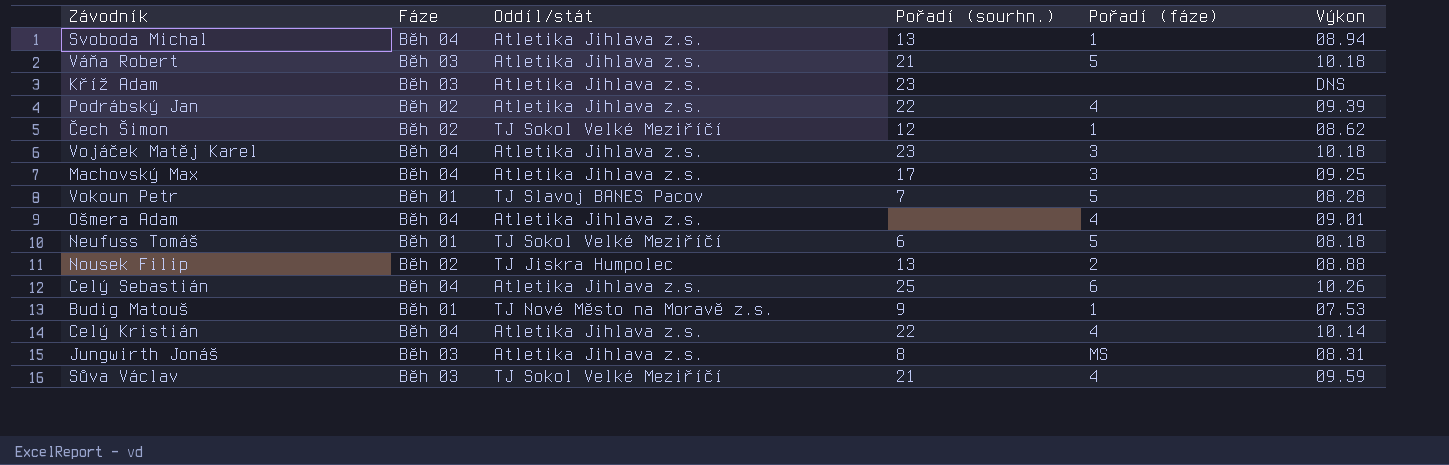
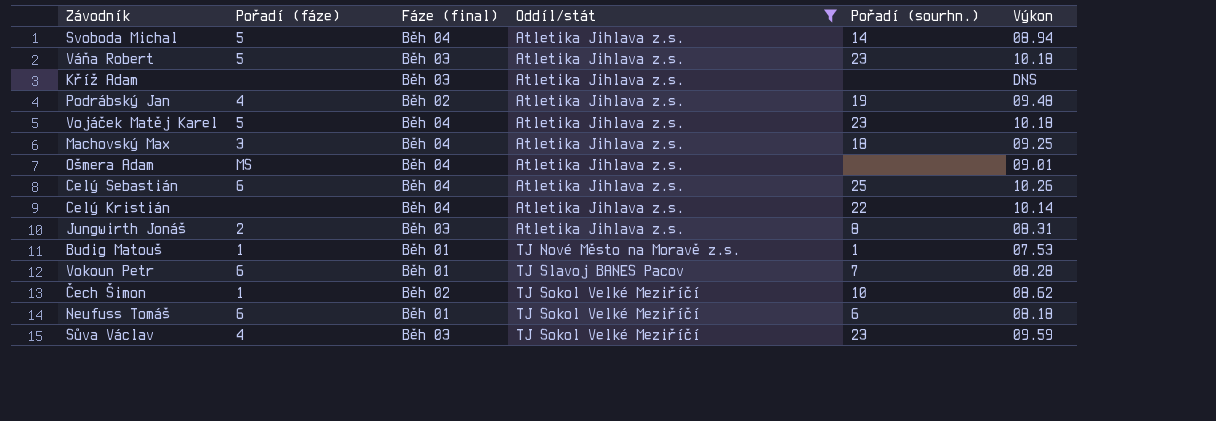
filter: none -> Oddíl/stát != TJ Jiskra Humpolec
row order: none -> Oddíl/stát ascending
column Pořadí (fáze) | position: 5 -> 2
column name: Fáze -> Fáze (final)
Svoboda Michal | Pořadí (fáze): 1 -> 5
Svoboda Michal | Pořadí (sourhn.): 13 -> 14
Váňa Robert | Pořadí (sourhn.): 21 -> 23
Kříž Adam | Pořadí (sourhn.): 23 -> none
Podrábský Jan | Pořadí (sourhn.): 22 -> 19
Podrábský Jan | Výkon: 09.39 -> 09.48
Vojáček Matěj Karel | Pořadí (fáze): 3 -> 5
Machovský Max | Pořadí (sourhn.): 17 -> 18
Ošmera Adam | Pořadí (fáze): 4 -> MS
Celý Kristián | Pořadí (fáze): 4 -> none
Jungwirth Jonáš | Pořadí (fáze): MS -> 2
Budig Matouš | Pořadí (sourhn.): 9 -> 1
Vokoun Petr | Pořadí (fáze): 5 -> 6
Čech Šimon | Pořadí (sourhn.): 12 -> 10
Neufuss Tomáš | Pořadí (fáze): 5 -> 6
Sůva Václav | Pořadí (sourhn.): 21 -> 23

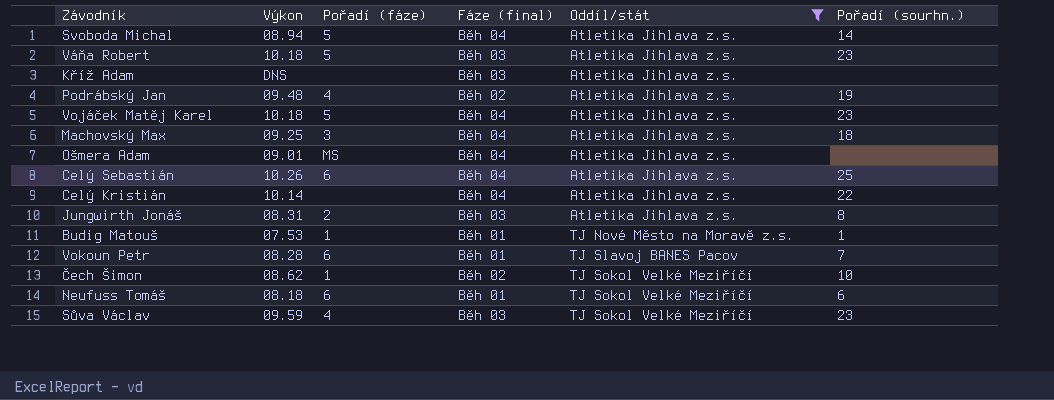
column Výkon | position: 6 -> 2

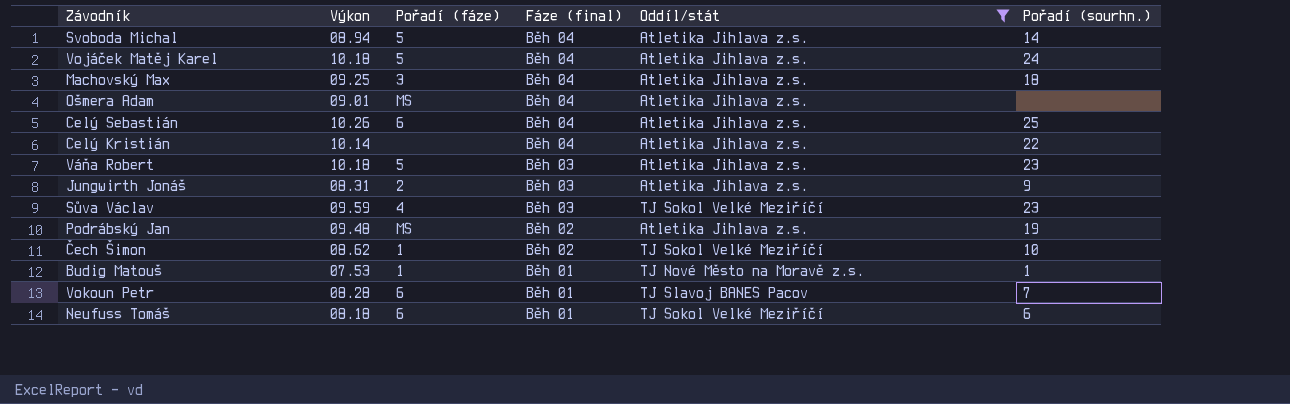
row order: Oddíl/stát ascending -> Fáze (final) descending
row Kříž Adam: DNS | none | Běh 03 | Atletika Jihlava z.s. | none -> none
Vojáček Matěj Karel | Pořadí (sourhn.): 23 -> 24
Jungwirth Jonáš | Pořadí (sourhn.): 8 -> 9
Podrábský Jan | Pořadí (fáze): 4 -> MS

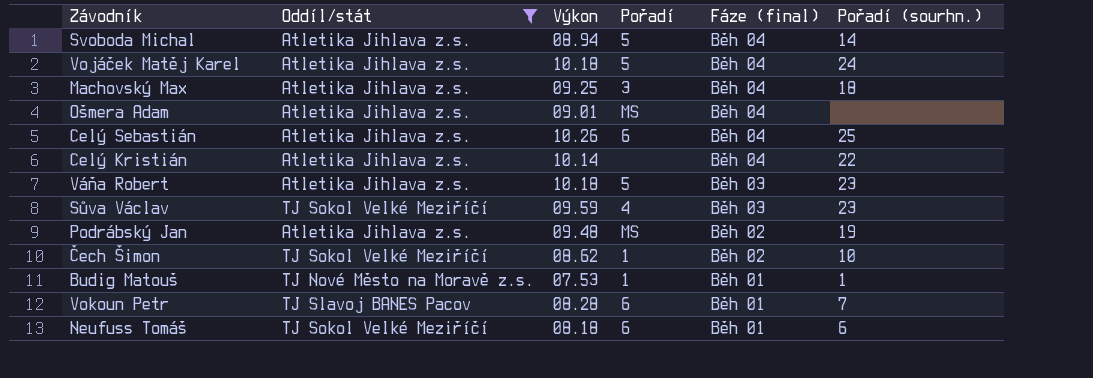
column Oddíl/stát | position: 5 -> 2
column name: Pořadí (fáze) -> Pořadí
row Jungwirth Jonáš: 08.31 | 2 | Běh 03 | Atletika Jihlava z.s. | 9 -> none

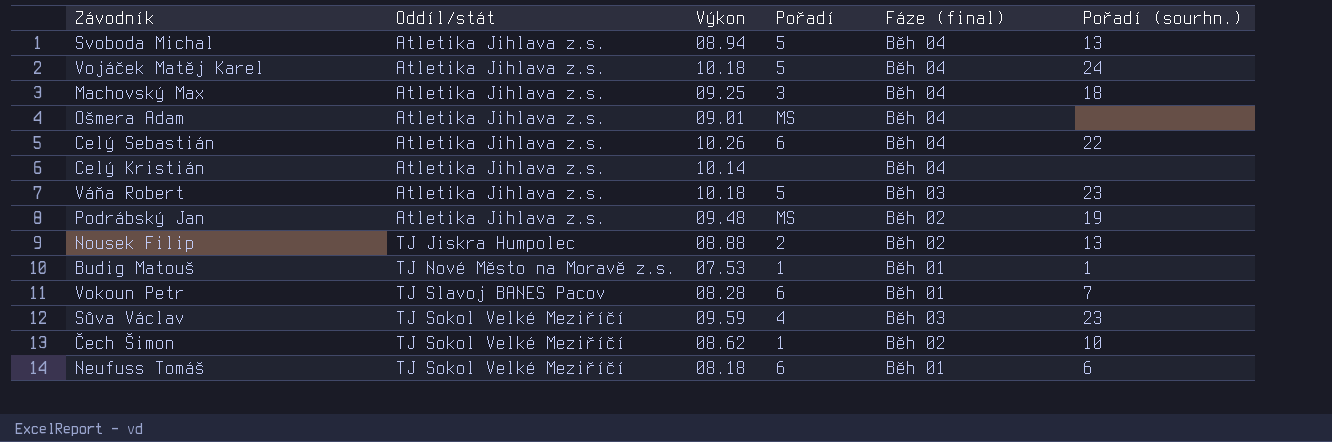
filter: Oddíl/stát != TJ Jiskra Humpolec -> none
row order: Fáze (final) descending -> Oddíl/stát ascending
Svoboda Michal | Pořadí (sourhn.): 14 -> 13
Celý Sebastián | Pořadí (sourhn.): 25 -> 22
Celý Kristián | Pořadí (sourhn.): 22 -> none

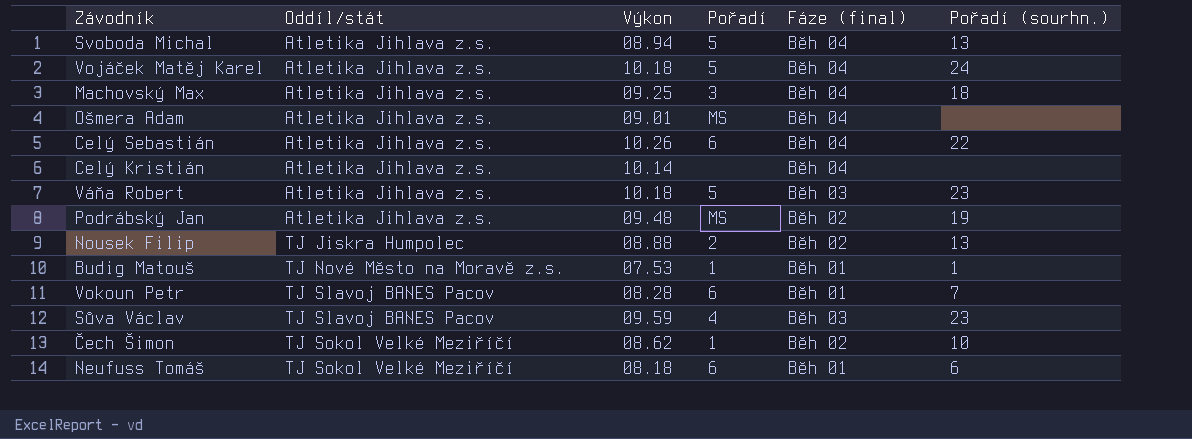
Sůva Václav | Oddíl/stát: TJ Sokol Velké Meziříčí -> TJ Slavoj BANES Pacov

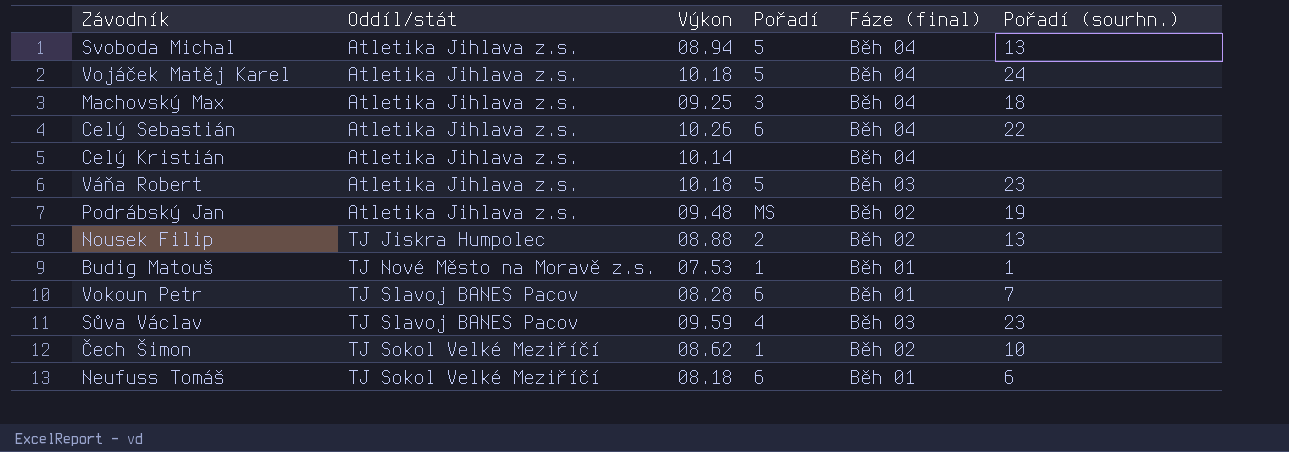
row Ošmera Adam: Atletika Jihlava z.s. | 09.01 | MS | Běh 04 | none -> none

